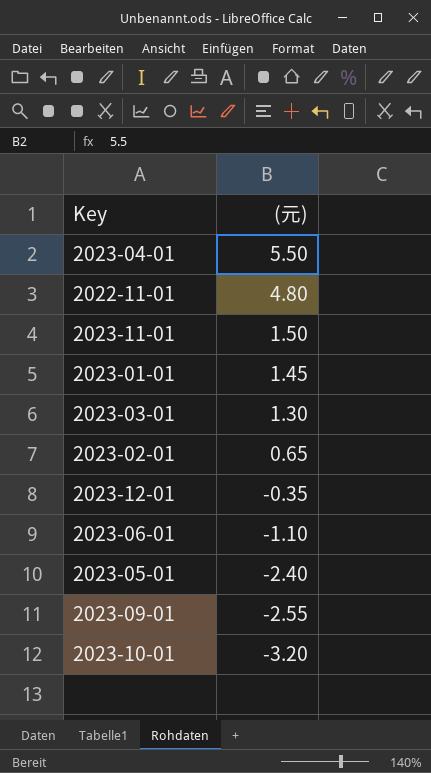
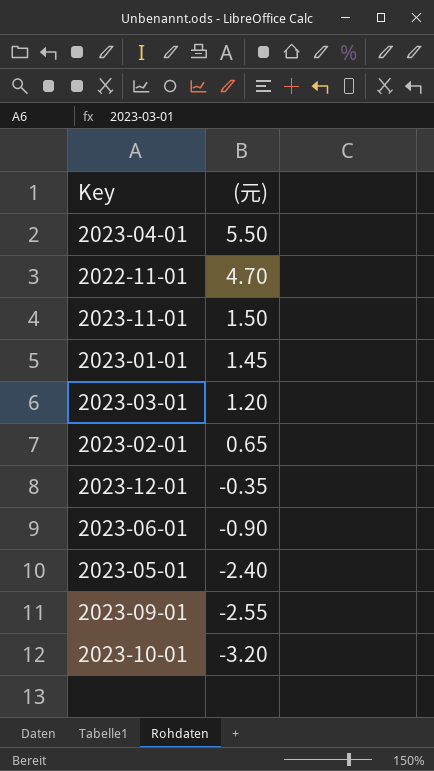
2022-11-01 | (元): 4.80 -> 4.70
2023-03-01 | (元): 1.30 -> 1.20
2023-06-01 | (元): -1.10 -> -0.90

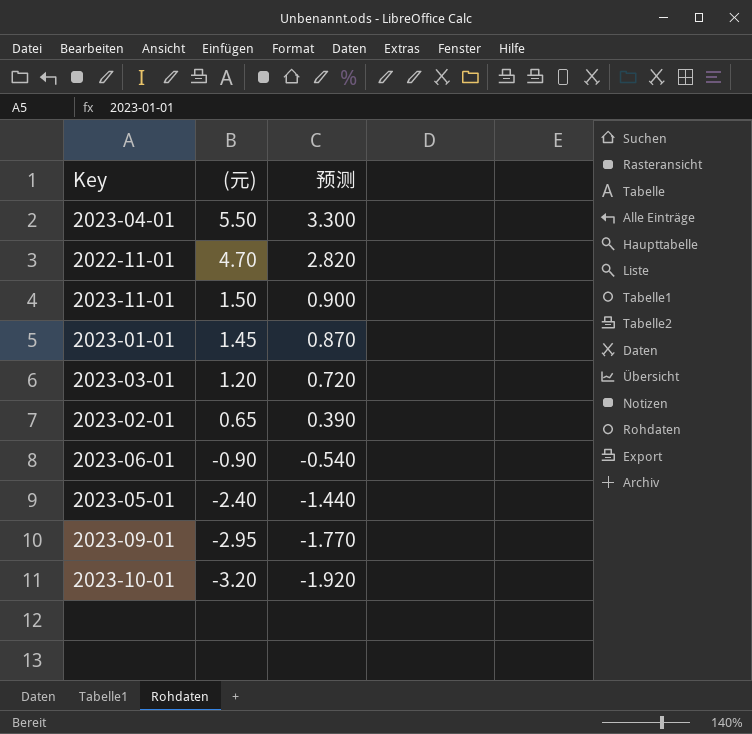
column 预测 | formula: none -> [(元)] * 0.6
row 2023-12-01: -0.35 -> none
2023-09-01 | (元): -2.55 -> -2.95

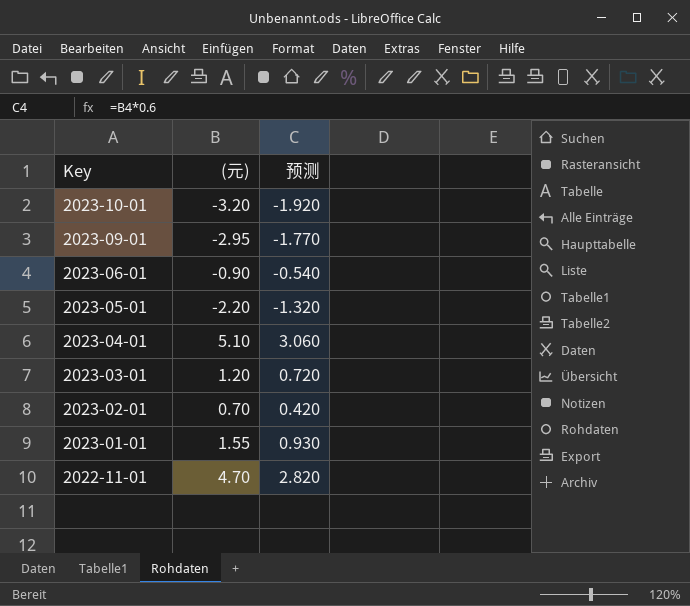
row order: (元) descending -> Key descending
row 2023-11-01: 1.50 | 0.900 -> none
2023-05-01 | (元): -2.40 -> -2.20
2023-05-01 | 预测: -1.440 -> -1.320
2023-04-01 | (元): 5.50 -> 5.10
2023-04-01 | 预测: 3.300 -> 3.060
2023-02-01 | (元): 0.65 -> 0.70
2023-02-01 | 预测: 0.390 -> 0.420
2023-01-01 | (元): 1.45 -> 1.55
2023-01-01 | 预测: 0.870 -> 0.930

